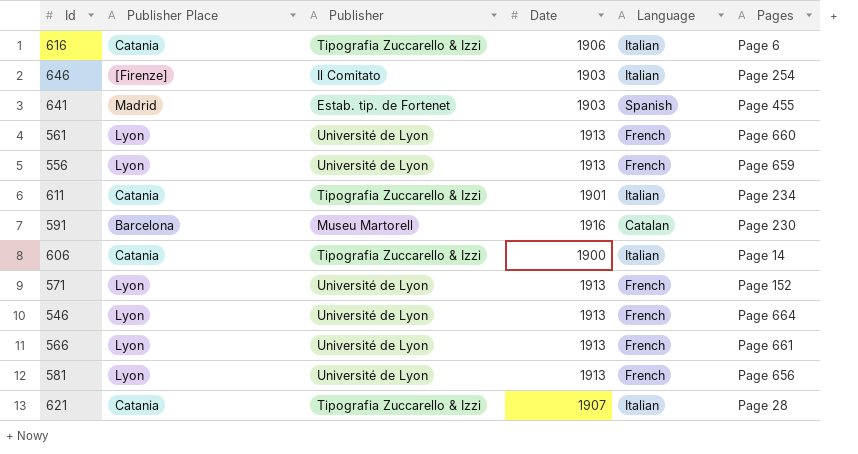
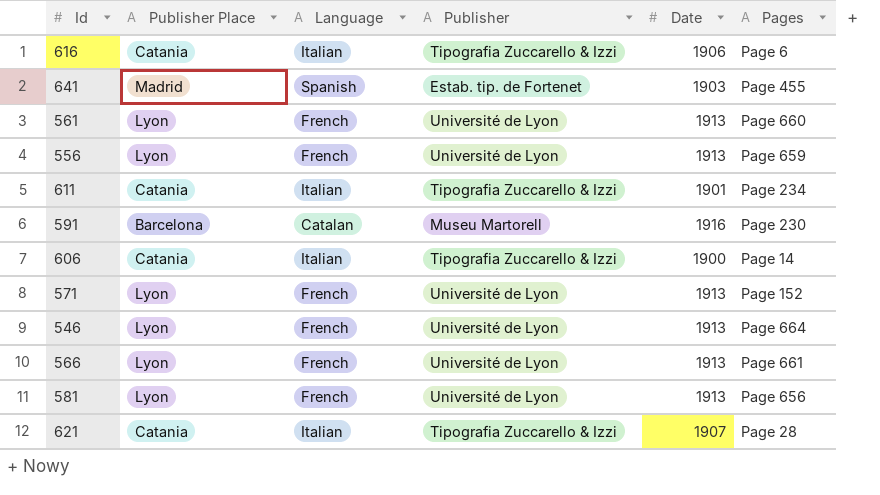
column Language | position: 5 -> 3
row 646: [Firenze] | Il Comitato | 1903 | Italian | Page 254 -> none

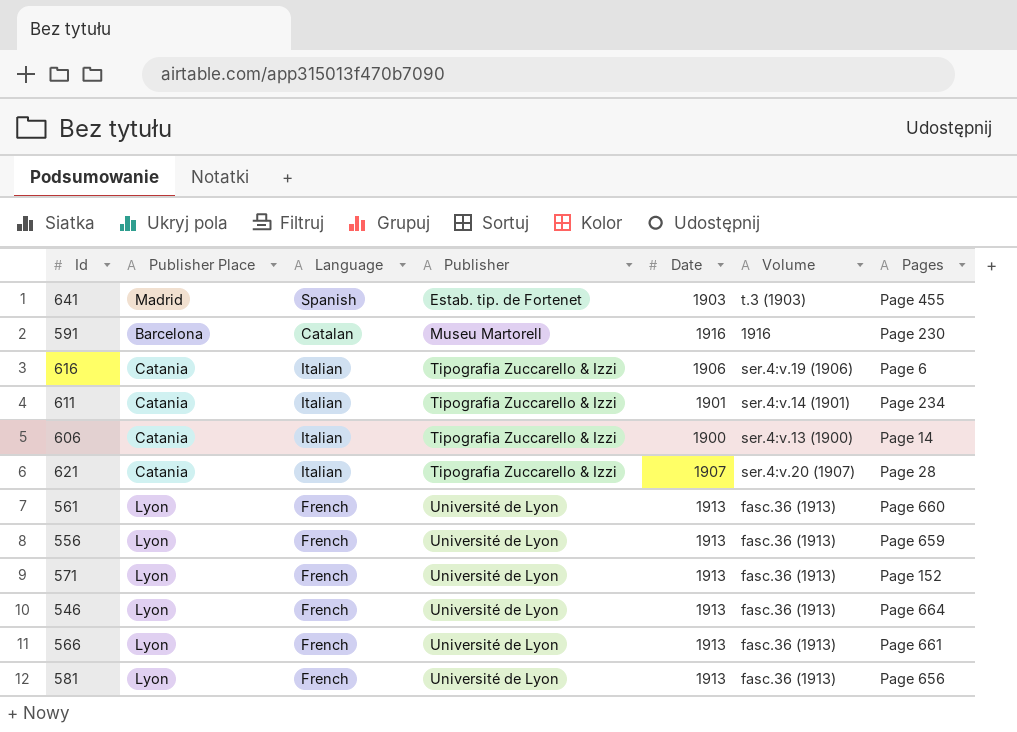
row order: none -> Publisher ascending
column Volume | position: none -> 6

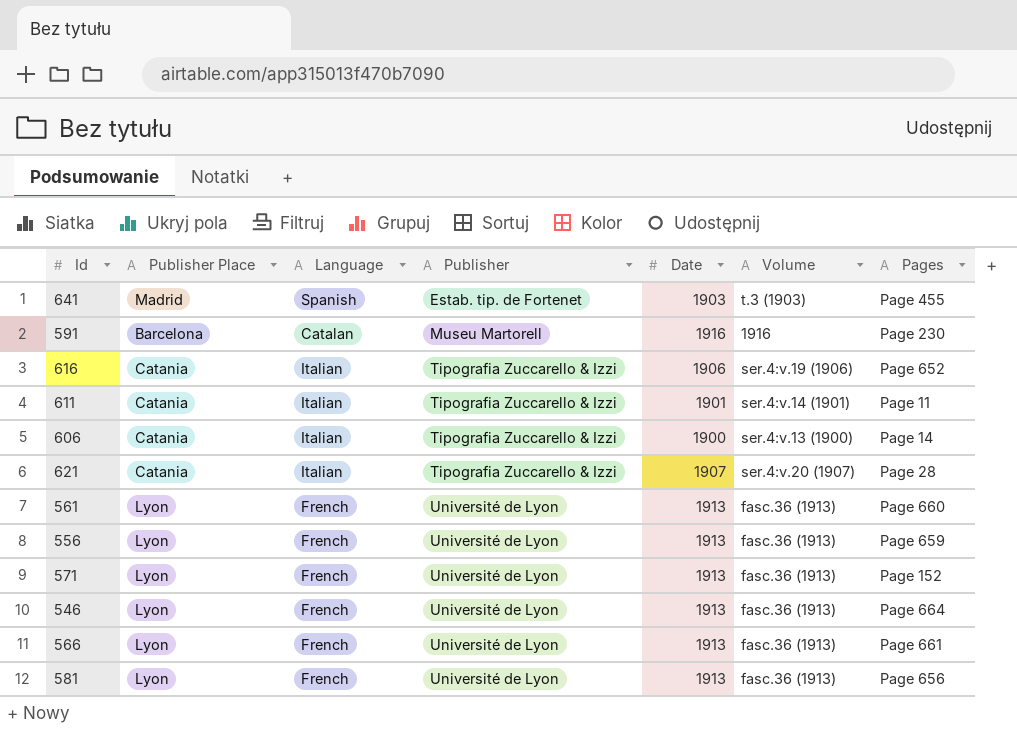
616 | Pages: Page 6 -> Page 652
611 | Pages: Page 234 -> Page 11

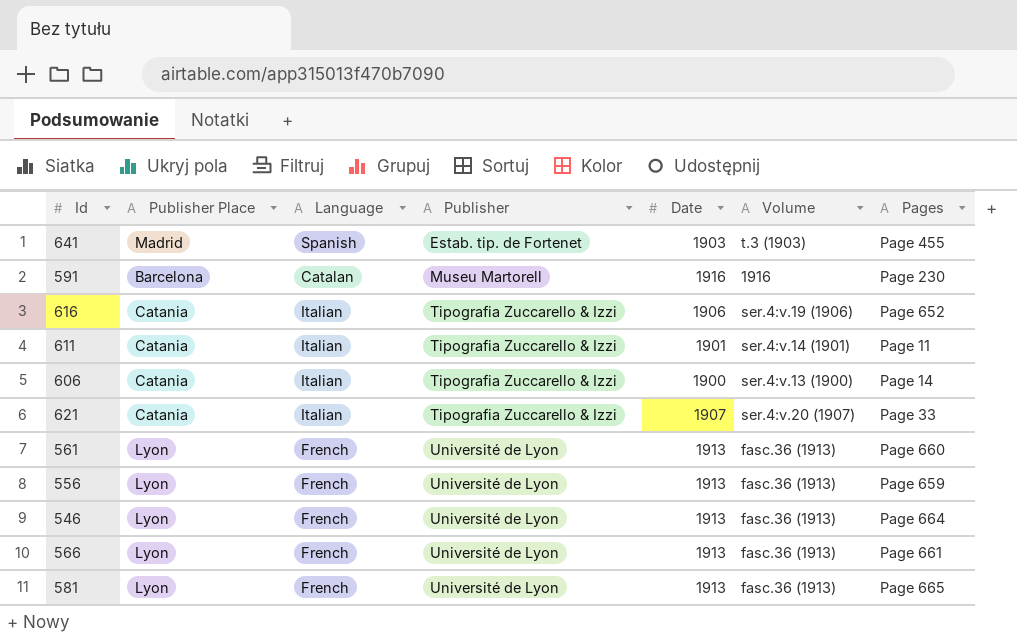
row 571: Lyon | French | Université de Lyon | 1913 | fasc.36 (1913) | Page 152 -> none
621 | Pages: Page 28 -> Page 33
581 | Pages: Page 656 -> Page 665

